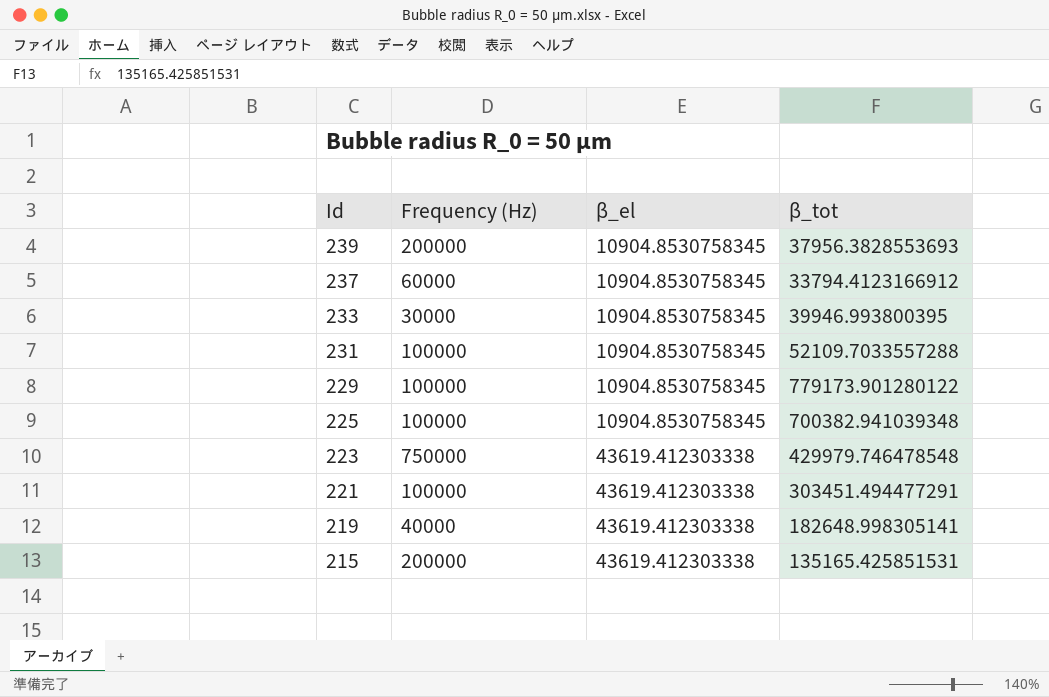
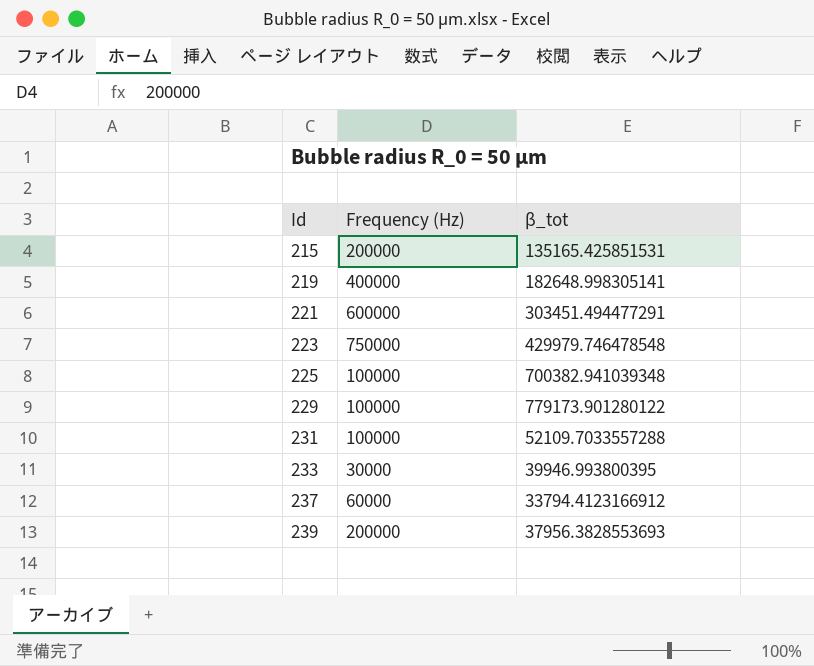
row order: Id descending -> Id ascending
column β_el | position: 3 -> none
219 | Frequency (Hz): 40000 -> 400000
221 | Frequency (Hz): 100000 -> 600000

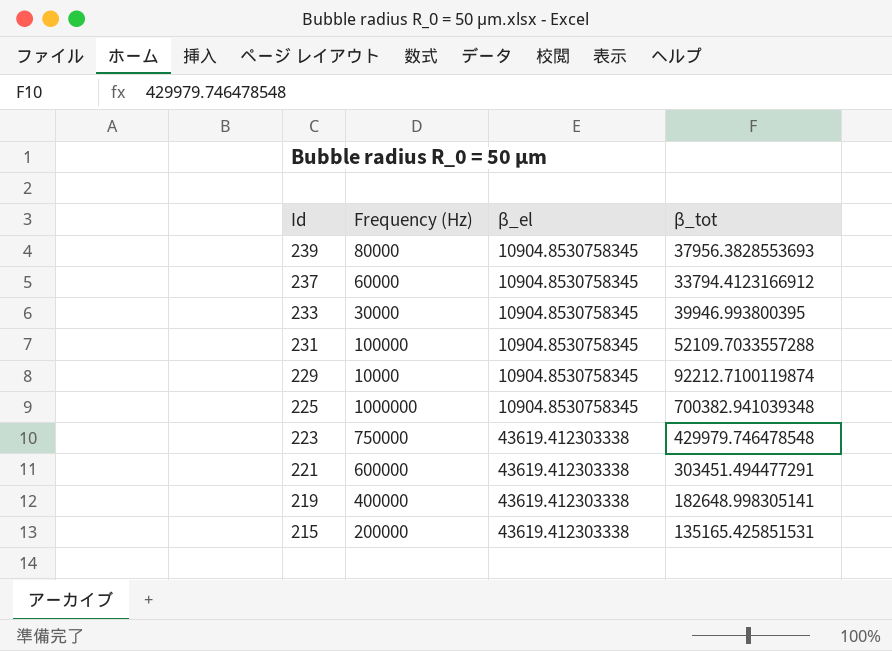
row order: Id ascending -> Id descending
column β_el | position: none -> 3
239 | Frequency (Hz): 200000 -> 80000
229 | Frequency (Hz): 100000 -> 10000
229 | β_tot: 779173.901280122 -> 92212.7100119874
225 | Frequency (Hz): 100000 -> 1000000

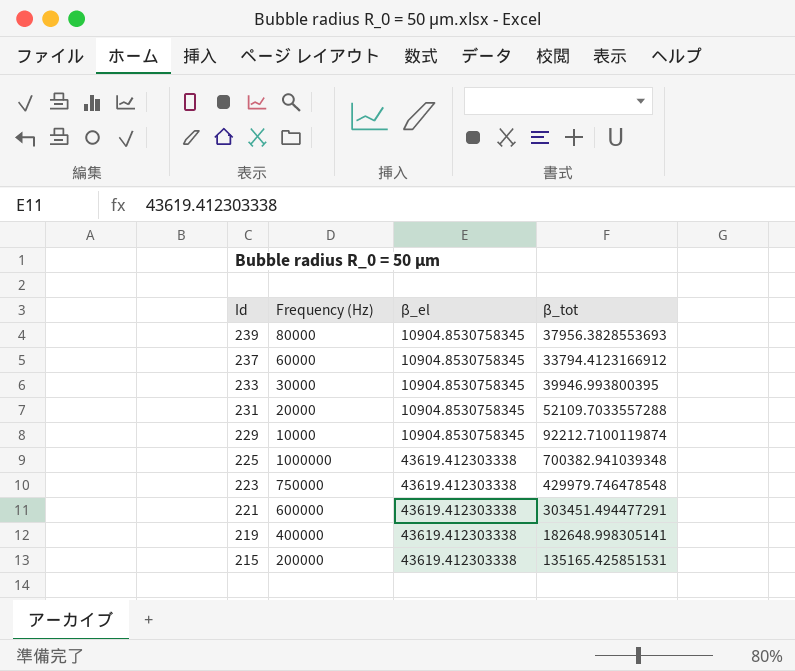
231 | Frequency (Hz): 100000 -> 20000
225 | β_el: 10904.8530758345 -> 43619.412303338

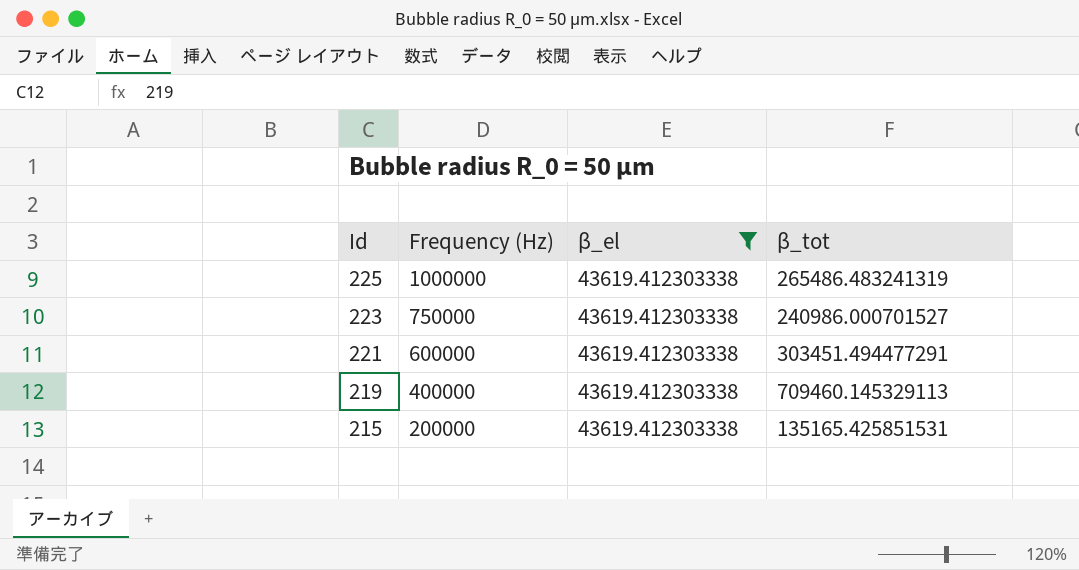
filter: none -> β_el = 43619.412303338
225 | β_tot: 700382.941039348 -> 265486.483241319
223 | β_tot: 429979.746478548 -> 240986.000701527
219 | β_tot: 182648.998305141 -> 709460.145329113

